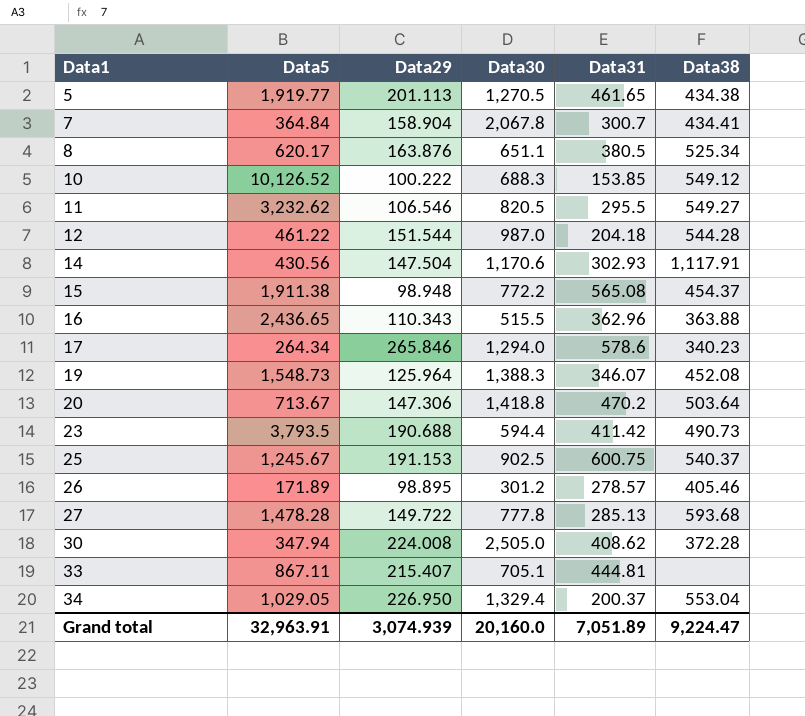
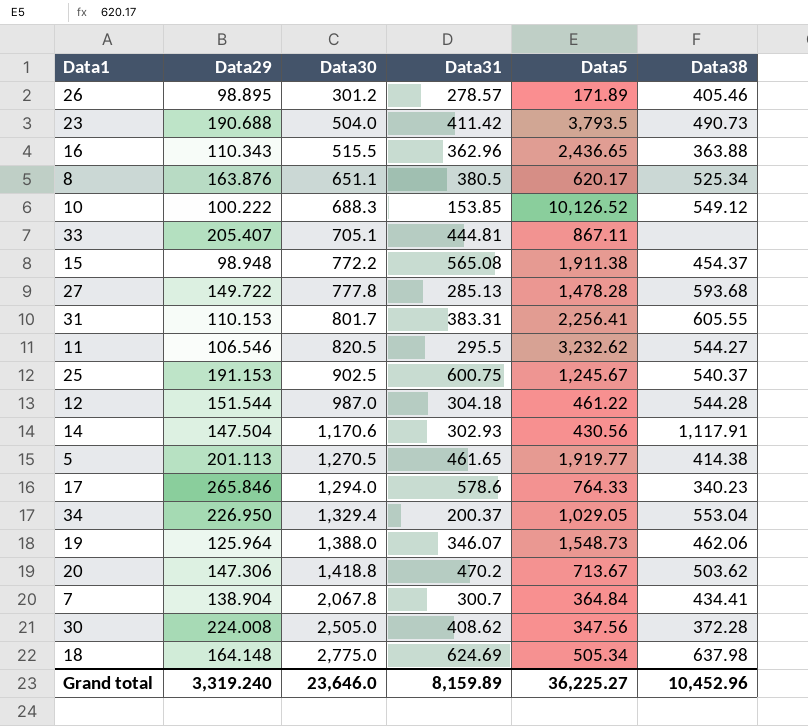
row order: Data1 ascending -> Data30 ascending
column Data5 | position: 2 -> 5
23 | Data30: 594.4 -> 504.0
33 | Data29: 215.407 -> 205.407
row 31: none -> 110.153 | 801.7 | 383.31 | 2,256.41 | 605.55
11 | Data38: 549.27 -> 544.27
12 | Data31: 204.18 -> 304.18
5 | Data38: 434.38 -> 414.38
17 | Data5: 264.34 -> 764.33
19 | Data30: 1,388.3 -> 1,388.0
19 | Data38: 452.08 -> 462.06
20 | Data38: 503.64 -> 503.62
7 | Data29: 158.904 -> 138.904
30 | Data5: 347.94 -> 347.56
row 18: none -> 164.148 | 2,775.0 | 624.69 | 505.34 | 637.98
Grand total | Data29: 3,074.939 -> 3,319.240
Grand total | Data30: 20,160.0 -> 23,646.0
Grand total | Data31: 7,051.89 -> 8,159.89
Grand total | Data5: 32,963.91 -> 36,225.27
Grand total | Data38: 9,224.47 -> 10,452.96

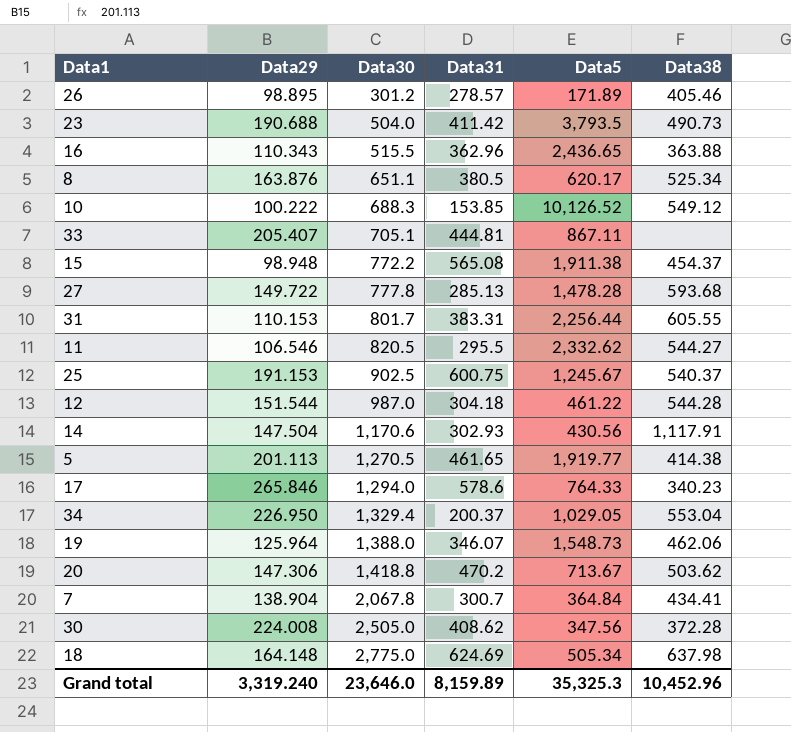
31 | Data5: 2,256.41 -> 2,256.44
11 | Data5: 3,232.62 -> 2,332.62
Grand total | Data5: 36,225.27 -> 35,325.3

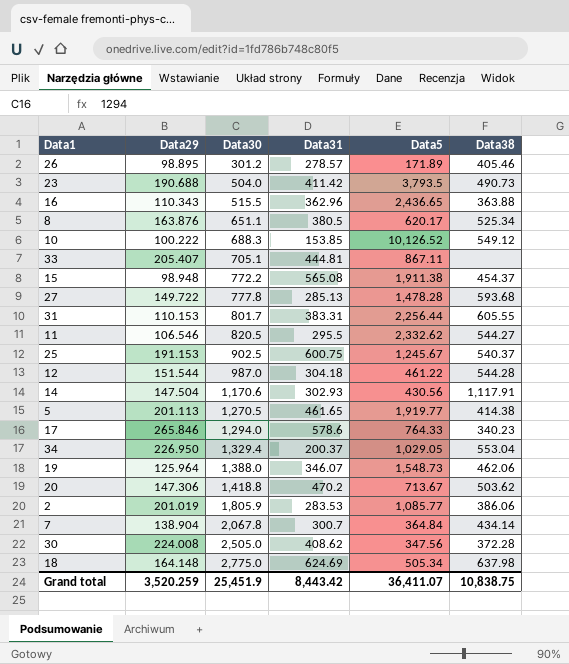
row 2: none -> 201.019 | 1,805.9 | 283.53 | 1,085.77 | 386.06
7 | Data38: 434.41 -> 434.14
Grand total | Data29: 3,319.240 -> 3,520.259
Grand total | Data30: 23,646.0 -> 25,451.9
Grand total | Data31: 8,159.89 -> 8,443.42
Grand total | Data5: 35,325.3 -> 36,411.07
Grand total | Data38: 10,452.96 -> 10,838.75

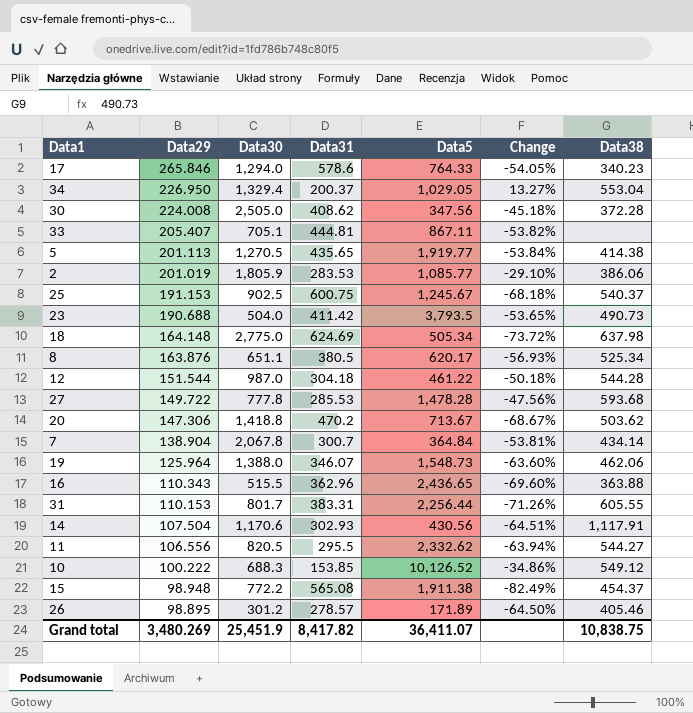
row order: Data30 ascending -> Data29 descending
column Change | formula: none -> ([Data29] - [Data31]) / [Data31]
5 | Data31: 461.65 -> 435.65
27 | Data31: 285.13 -> 285.53
14 | Data29: 147.504 -> 107.504
11 | Data29: 106.546 -> 106.556
Grand total | Data29: 3,520.259 -> 3,480.269
Grand total | Data31: 8,443.42 -> 8,417.82

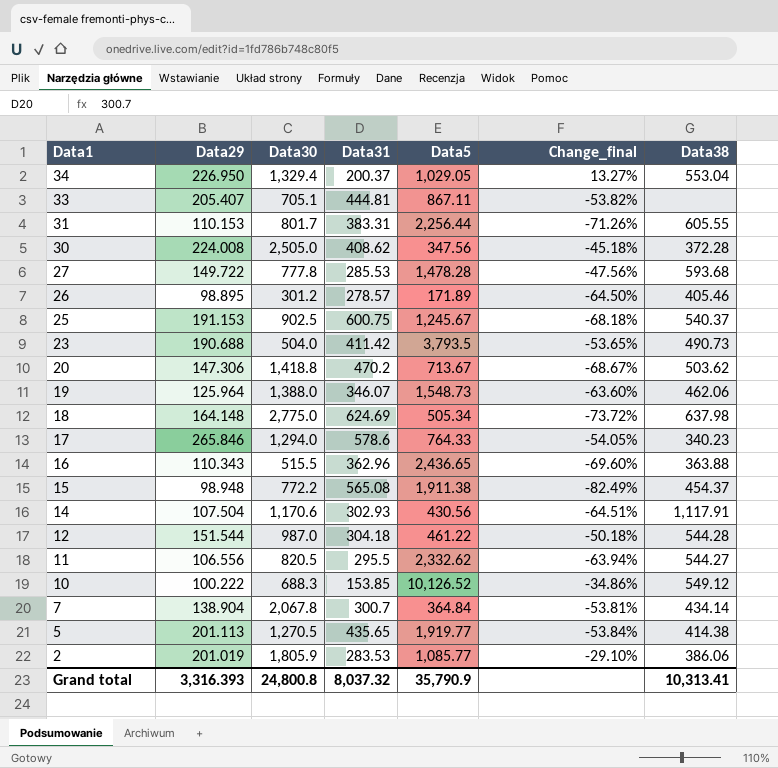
row order: Data29 descending -> Data1 descending
column name: Change -> Change_final
row 8: 163.876 | 651.1 | 380.5 | 620.17 | -56.93% | 525.34 -> none
Grand total | Data29: 3,480.269 -> 3,316.393
Grand total | Data30: 25,451.9 -> 24,800.8
Grand total | Data31: 8,417.82 -> 8,037.32
Grand total | Data5: 36,411.07 -> 35,790.9
Grand total | Data38: 10,838.75 -> 10,313.41

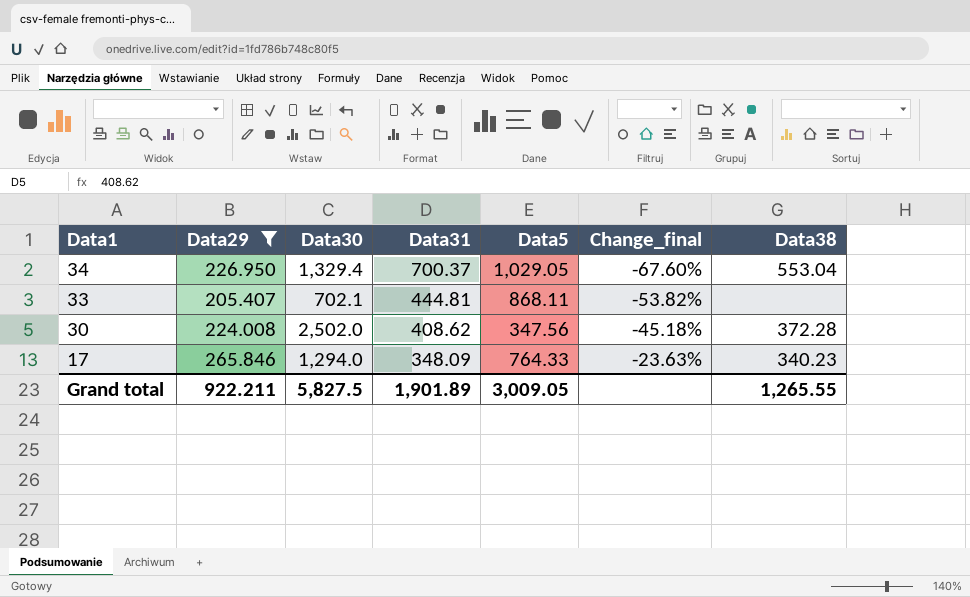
filter: none -> Data29 >= 205.407
34 | Data31: 200.37 -> 700.37
34 | Change_final: 13.27% -> -67.60%
33 | Data30: 705.1 -> 702.1
33 | Data5: 867.11 -> 868.11
30 | Data30: 2,505.0 -> 2,502.0
17 | Data31: 578.6 -> 348.09
17 | Change_final: -54.05% -> -23.63%
Grand total | Data29: 3,316.393 -> 922.211
Grand total | Data30: 24,800.8 -> 5,827.5
Grand total | Data31: 8,037.32 -> 1,901.89
Grand total | Data5: 35,790.9 -> 3,009.05
Grand total | Data38: 10,313.41 -> 1,265.55

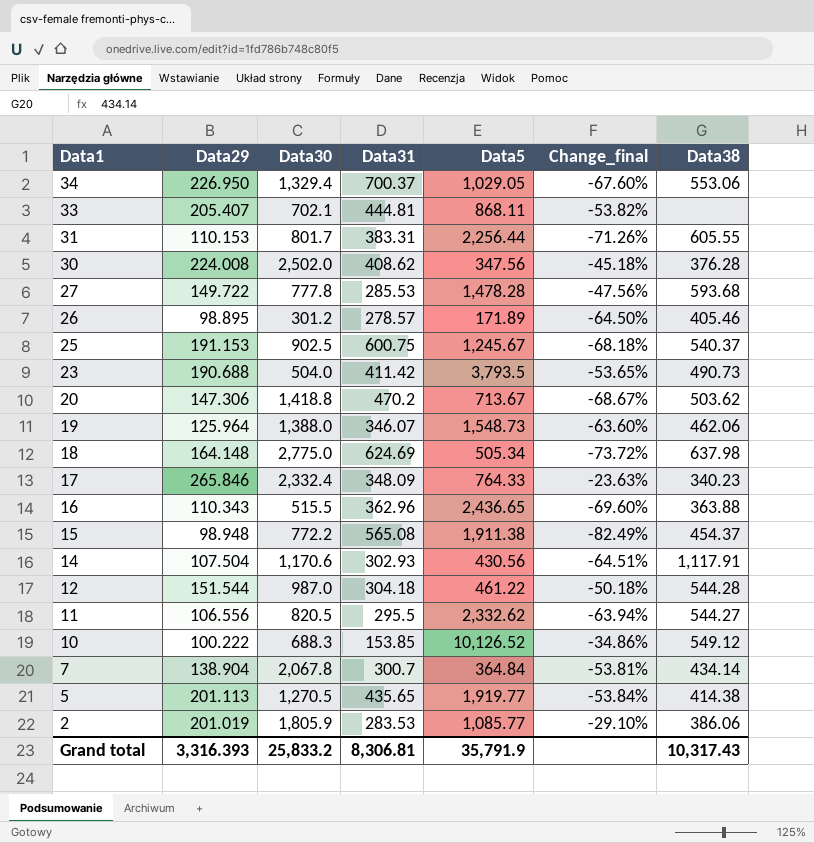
filter: Data29 >= 205.407 -> none
34 | Data38: 553.04 -> 553.06
30 | Data38: 372.28 -> 376.28
17 | Data30: 1,294.0 -> 2,332.4
Grand total | Data29: 922.211 -> 3,316.393
Grand total | Data30: 5,827.5 -> 25,833.2
Grand total | Data31: 1,901.89 -> 8,306.81
Grand total | Data5: 3,009.05 -> 35,791.9
Grand total | Data38: 1,265.55 -> 10,317.43

